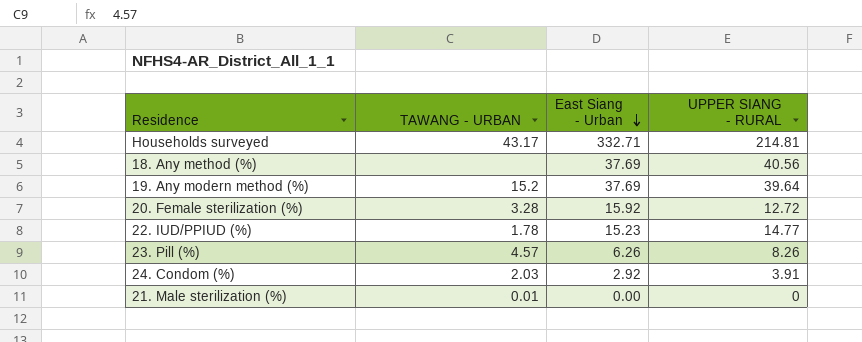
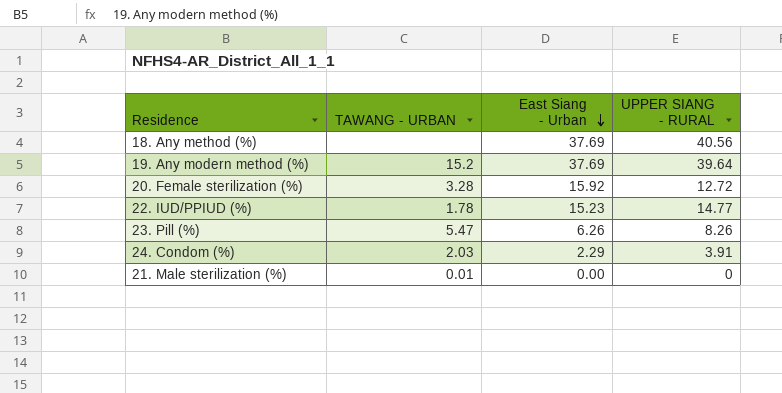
row Households surveyed: 43.17 | 332.71 | 214.81 -> none
23. Pill (%) | TAWANG - URBAN: 4.57 -> 5.47
24. Condom (%) | East Siang - Urban: 2.92 -> 2.29

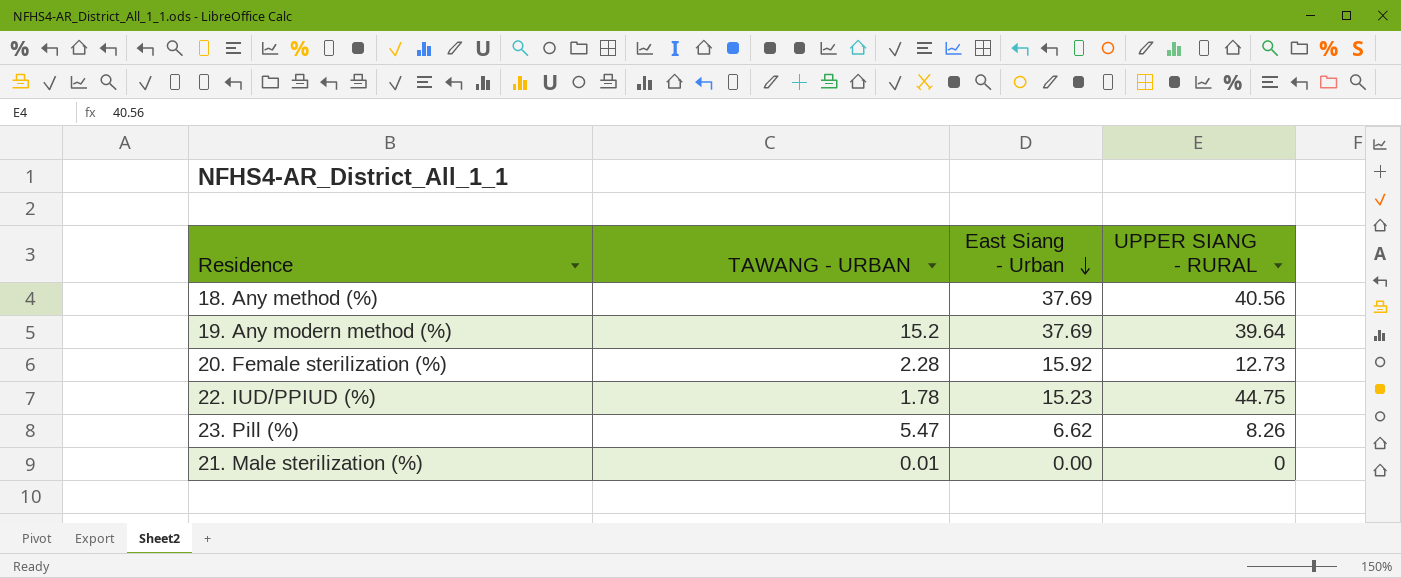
row 24. Condom (%): 2.03 | 2.29 | 3.91 -> none
20. Female sterilization (%) | TAWANG - URBAN: 3.28 -> 2.28
20. Female sterilization (%) | UPPER SIANG - RURAL: 12.72 -> 12.73
22. IUD/PPIUD (%) | UPPER SIANG - RURAL: 14.77 -> 44.75
23. Pill (%) | East Siang - Urban: 6.26 -> 6.62

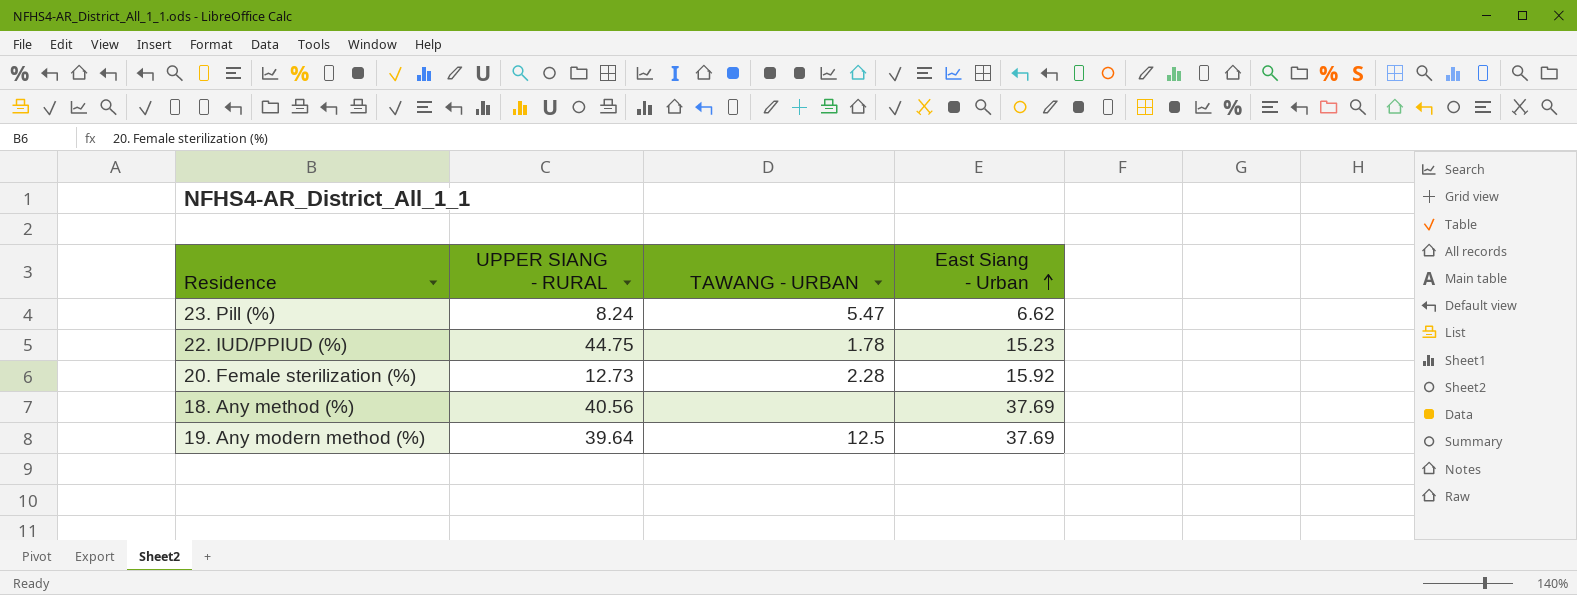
row order: East Siang - Urban descending -> East Siang - Urban ascending
column UPPER SIANG - RURAL | position: 4 -> 2
row 21. Male sterilization (%): 0.01 | 0.00 | 0 -> none
23. Pill (%) | UPPER SIANG - RURAL: 8.26 -> 8.24
19. Any modern method (%) | TAWANG - URBAN: 15.2 -> 12.5

